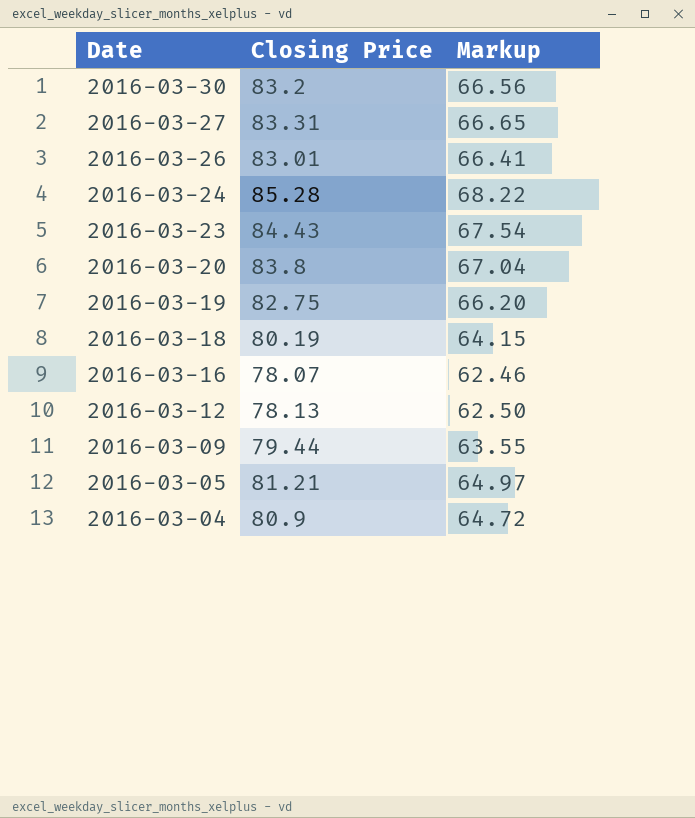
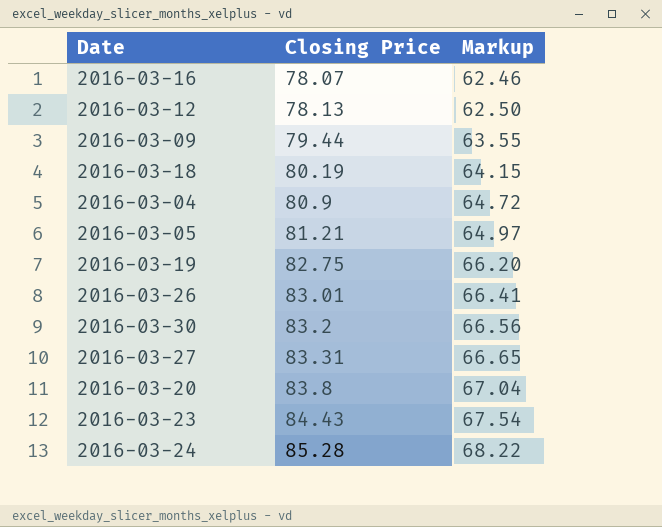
row order: Date descending -> Closing Price ascending

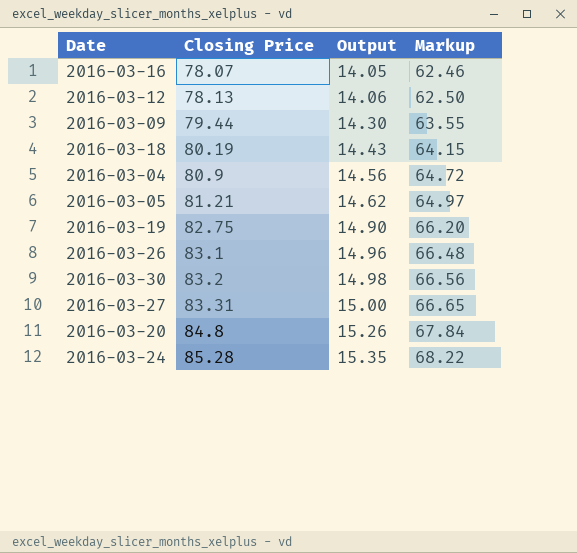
column Output | formula: none -> [Closing Price] * 0.18
row 2016-03-23: 84.43 | 67.54 -> none
2016-03-26 | Closing Price: 83.01 -> 83.1
2016-03-26 | Markup: 66.41 -> 66.48
2016-03-20 | Closing Price: 83.8 -> 84.8
2016-03-20 | Markup: 67.04 -> 67.84

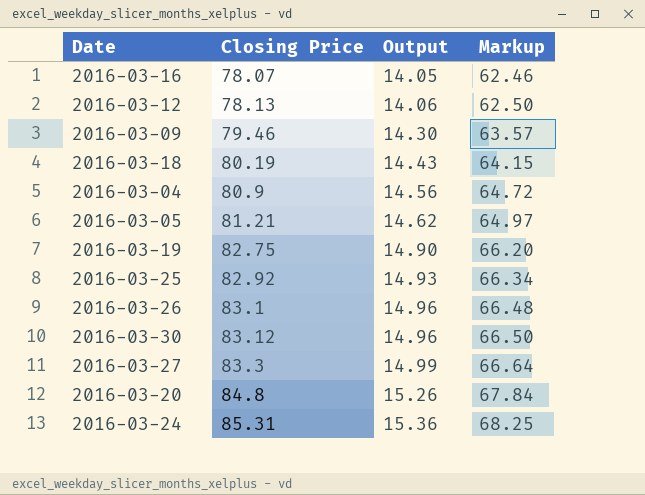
2016-03-09 | Closing Price: 79.44 -> 79.46
2016-03-09 | Markup: 63.55 -> 63.57
row 2016-03-25: none -> 82.92 | 14.93 | 66.34
2016-03-30 | Closing Price: 83.2 -> 83.12
2016-03-30 | Output: 14.98 -> 14.96
2016-03-30 | Markup: 66.56 -> 66.50
2016-03-27 | Closing Price: 83.31 -> 83.3
2016-03-27 | Output: 15.00 -> 14.99
2016-03-27 | Markup: 66.65 -> 66.64
2016-03-24 | Closing Price: 85.28 -> 85.31
2016-03-24 | Output: 15.35 -> 15.36
2016-03-24 | Markup: 68.22 -> 68.25

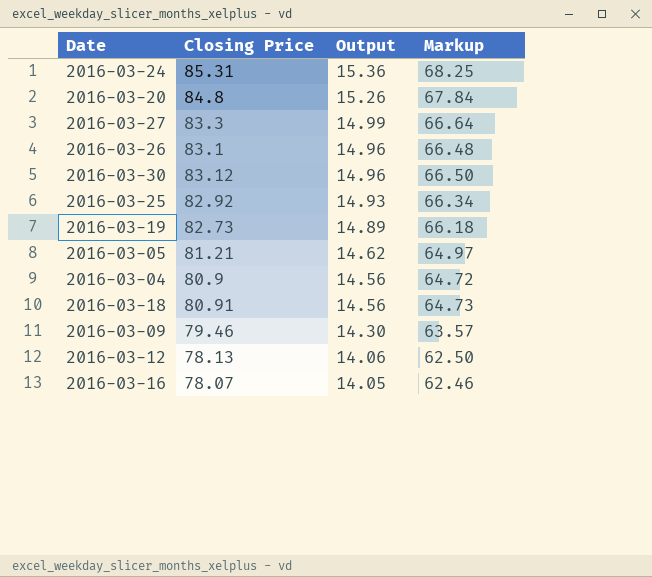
row order: Closing Price ascending -> Output descending
2016-03-19 | Closing Price: 82.75 -> 82.73
2016-03-19 | Output: 14.90 -> 14.89
2016-03-19 | Markup: 66.20 -> 66.18
2016-03-18 | Closing Price: 80.19 -> 80.91
2016-03-18 | Output: 14.43 -> 14.56
2016-03-18 | Markup: 64.15 -> 64.73

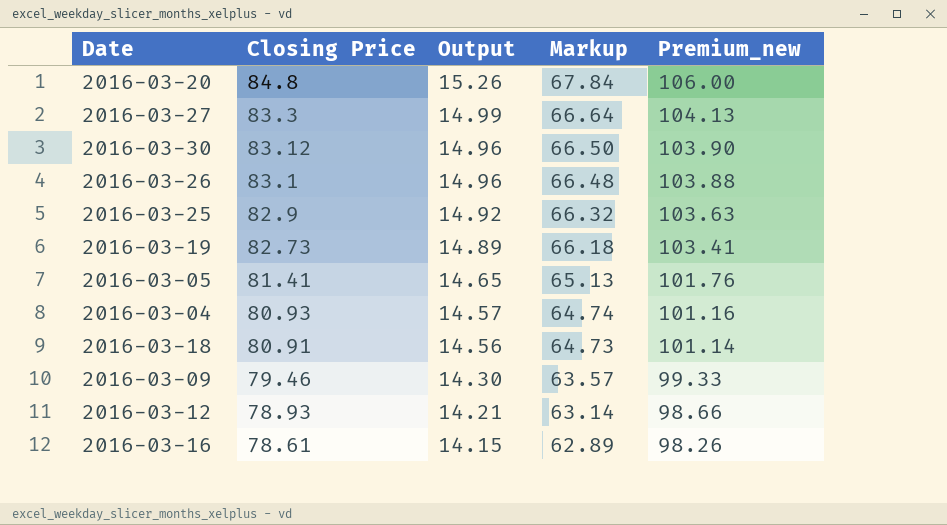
row order: Output descending -> Closing Price descending
column Premium_new | formula: none -> [Closing Price] * 1.25
row 2016-03-24: 85.31 | 15.36 | 68.25 -> none
2016-03-25 | Closing Price: 82.92 -> 82.9
2016-03-25 | Output: 14.93 -> 14.92
2016-03-25 | Markup: 66.34 -> 66.32
2016-03-05 | Closing Price: 81.21 -> 81.41
2016-03-05 | Output: 14.62 -> 14.65
2016-03-05 | Markup: 64.97 -> 65.13
2016-03-04 | Closing Price: 80.9 -> 80.93
2016-03-04 | Output: 14.56 -> 14.57
2016-03-04 | Markup: 64.72 -> 64.74
2016-03-12 | Closing Price: 78.13 -> 78.93
2016-03-12 | Output: 14.06 -> 14.21
2016-03-12 | Markup: 62.50 -> 63.14
2016-03-16 | Closing Price: 78.07 -> 78.61
2016-03-16 | Output: 14.05 -> 14.15
2016-03-16 | Markup: 62.46 -> 62.89

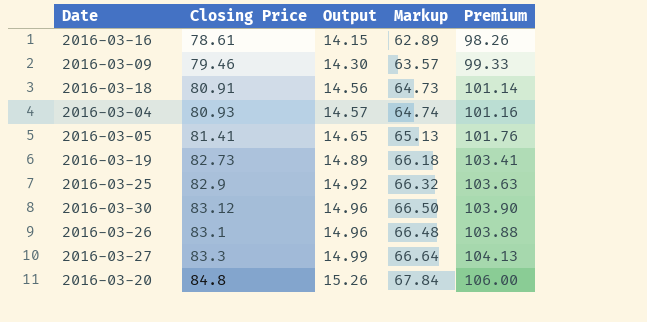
row order: Closing Price descending -> Output ascending
column name: Premium_new -> Premium
row 2016-03-12: 78.93 | 14.21 | 63.14 | 98.66 -> none

